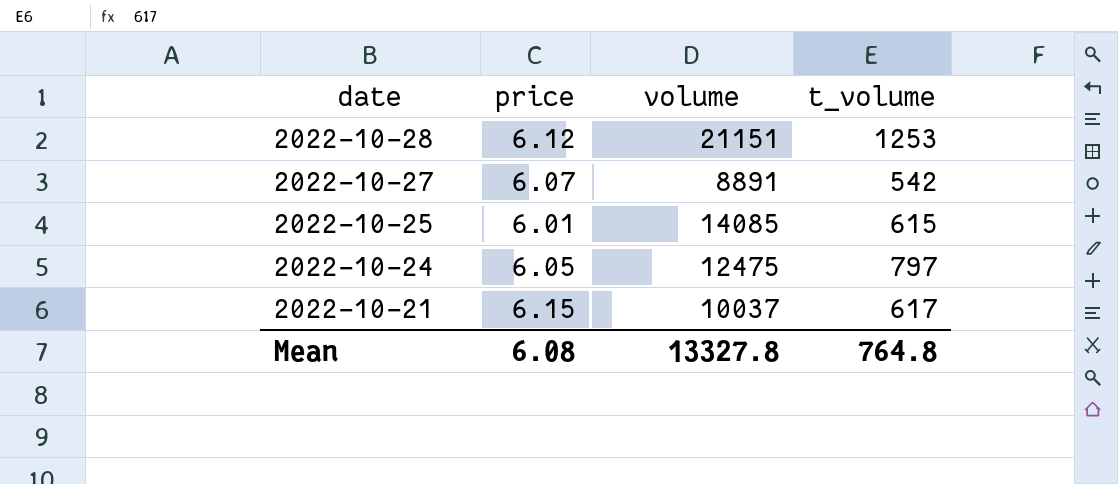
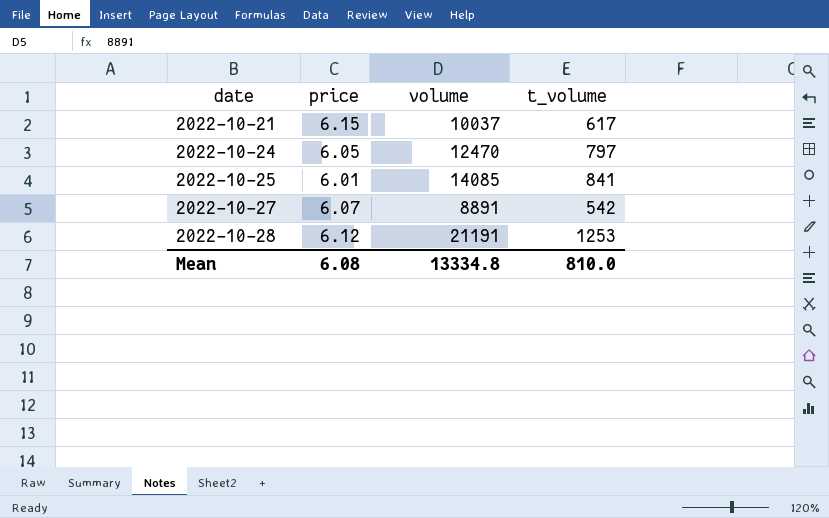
row order: date descending -> date ascending
2022-10-24 | volume: 12475 -> 12470
2022-10-25 | t_volume: 615 -> 841
2022-10-28 | volume: 21151 -> 21191
Mean | volume: 13327.8 -> 13334.8
Mean | t_volume: 764.8 -> 810.0

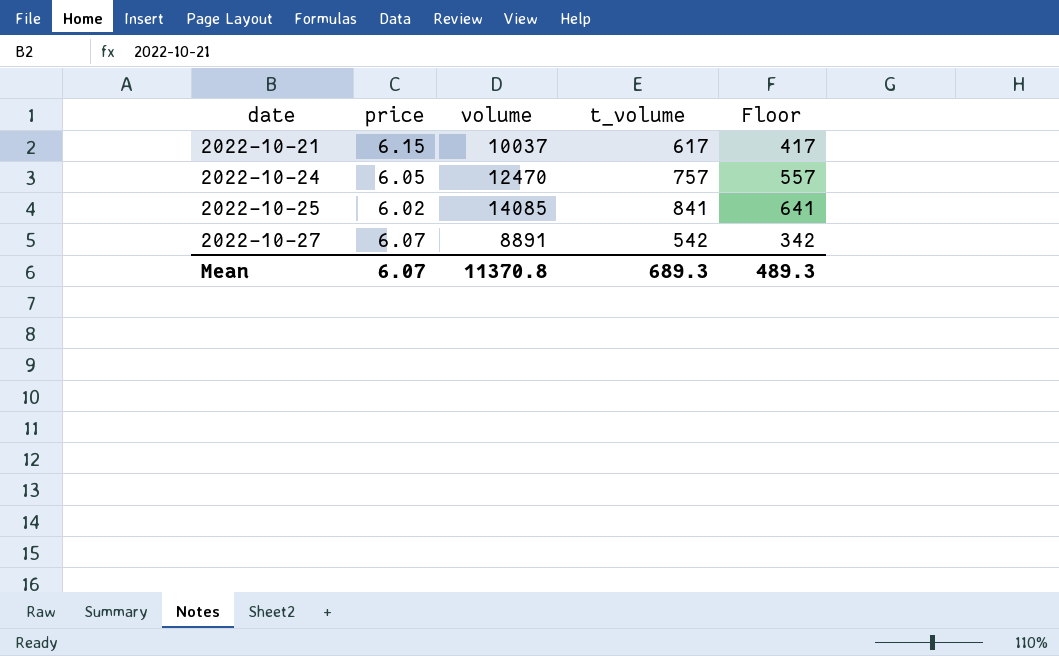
column Floor | formula: none -> [t_volume] - 200
row 2022-10-28: 6.12 | 21191 | 1253 -> none
2022-10-24 | t_volume: 797 -> 757
2022-10-25 | price: 6.01 -> 6.02
Mean | price: 6.08 -> 6.07
Mean | volume: 13334.8 -> 11370.8
Mean | t_volume: 810.0 -> 689.3

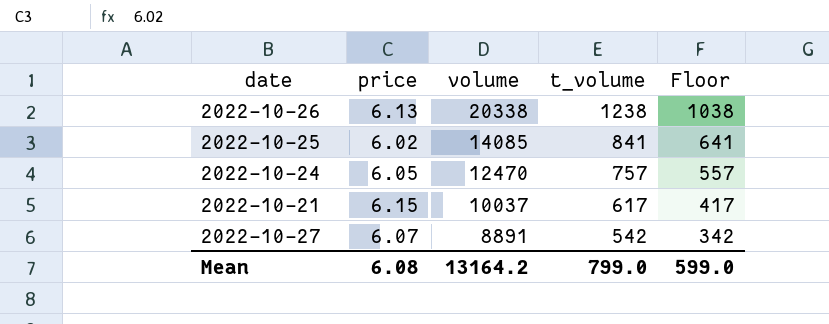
row order: date ascending -> volume descending
row 2022-10-26: none -> 6.13 | 20338 | 1238 | 1038
Mean | price: 6.07 -> 6.08
Mean | volume: 11370.8 -> 13164.2
Mean | t_volume: 689.3 -> 799.0
Mean | Floor: 489.3 -> 599.0

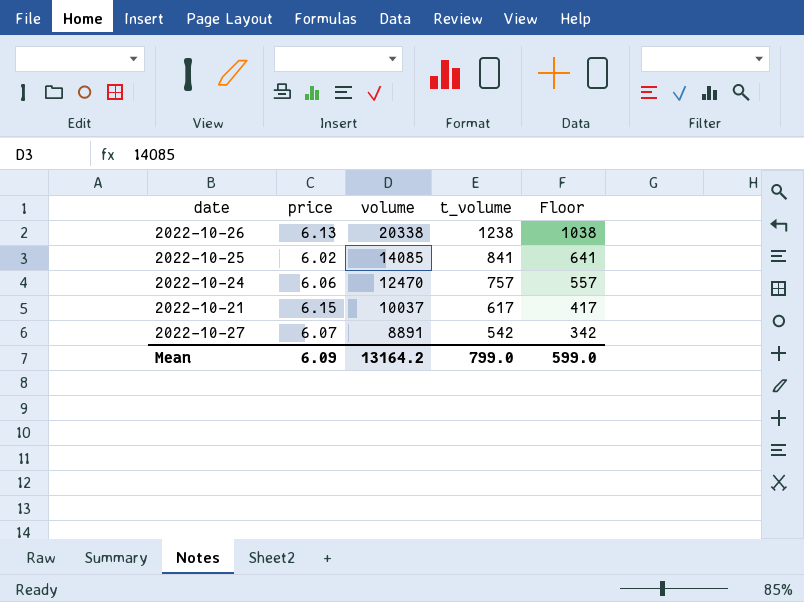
2022-10-24 | price: 6.05 -> 6.06
Mean | price: 6.08 -> 6.09

